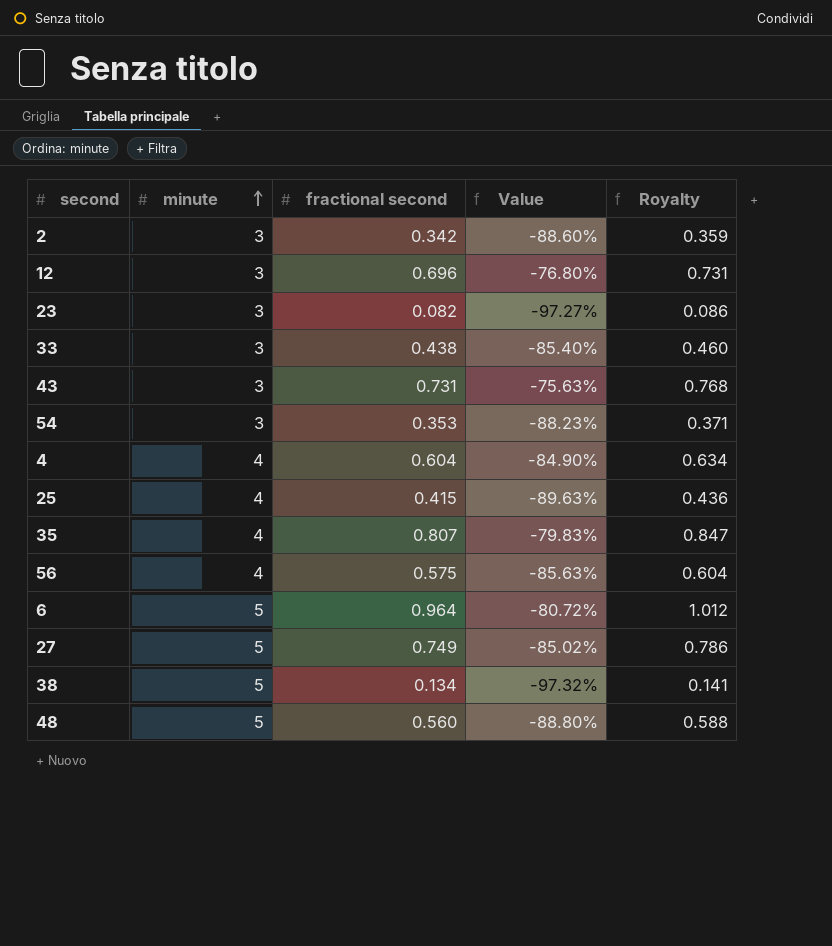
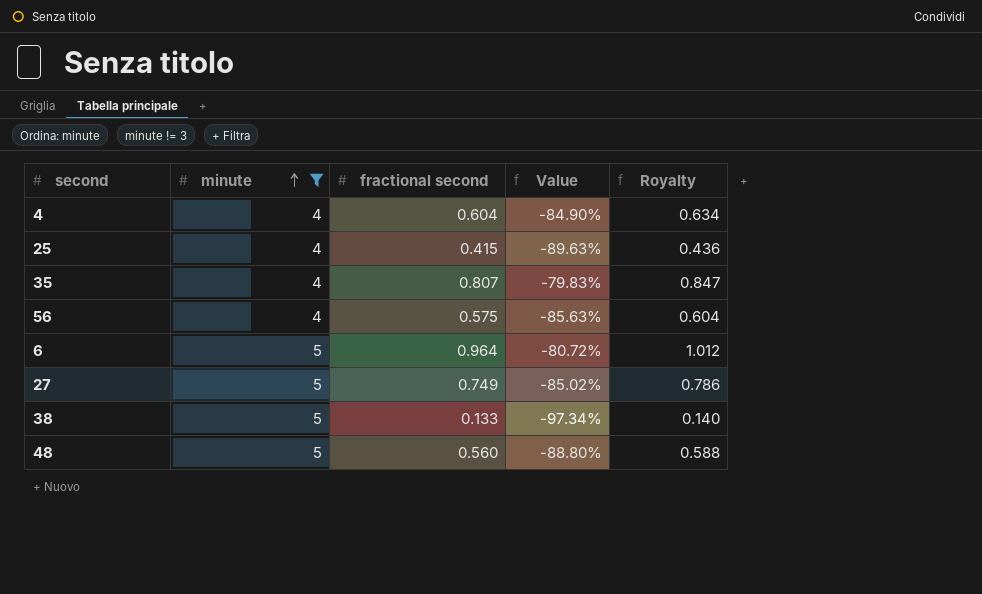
filter: none -> minute != 3
38 | fractional second: 0.134 -> 0.133
38 | Value: -97.32% -> -97.34%
38 | Royalty: 0.141 -> 0.140

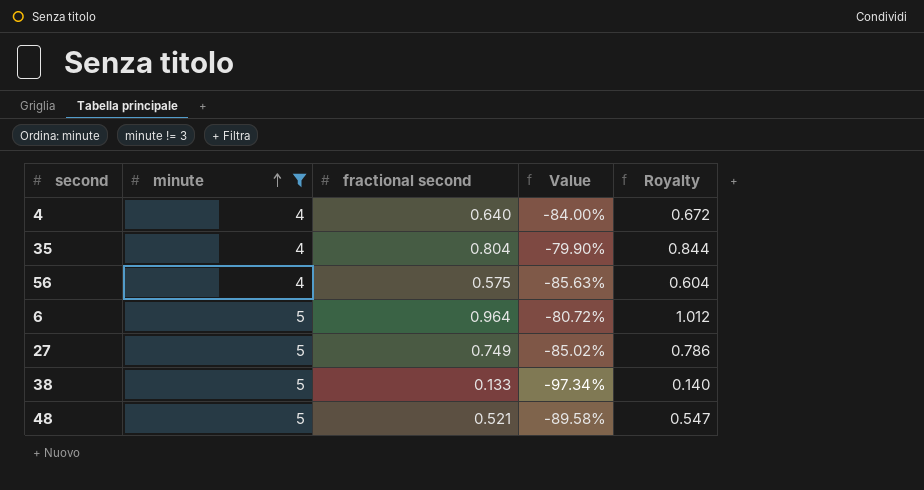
row 25: 4 | 0.415 | -89.63% | 0.436 -> none
4 | fractional second: 0.604 -> 0.640
4 | Value: -84.90% -> -84.00%
4 | Royalty: 0.634 -> 0.672
35 | fractional second: 0.807 -> 0.804
35 | Value: -79.83% -> -79.90%
35 | Royalty: 0.847 -> 0.844
48 | fractional second: 0.560 -> 0.521
48 | Value: -88.80% -> -89.58%
48 | Royalty: 0.588 -> 0.547

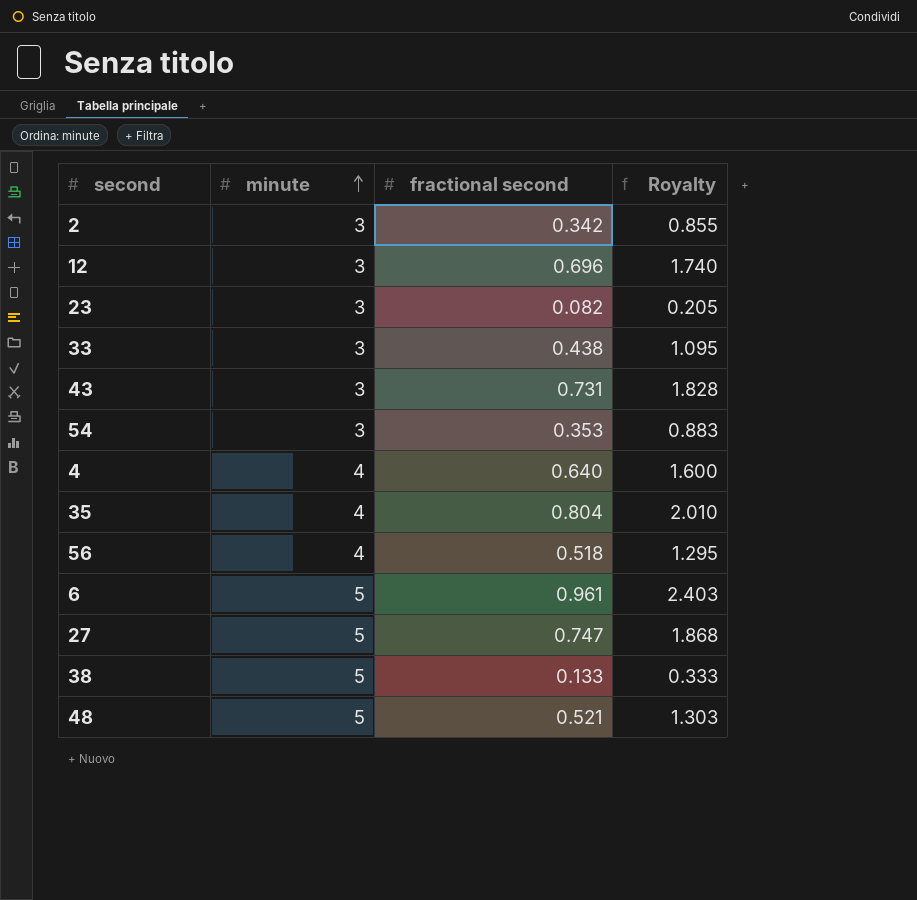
filter: minute != 3 -> none
column Value | formula: ([fractional second] - [minute]) / [minute] -> none
column Royalty | formula: [fractional second] * 1.05 -> [fractional second] * 2.5
56 | fractional second: 0.575 -> 0.518
6 | fractional second: 0.964 -> 0.961
27 | fractional second: 0.749 -> 0.747

